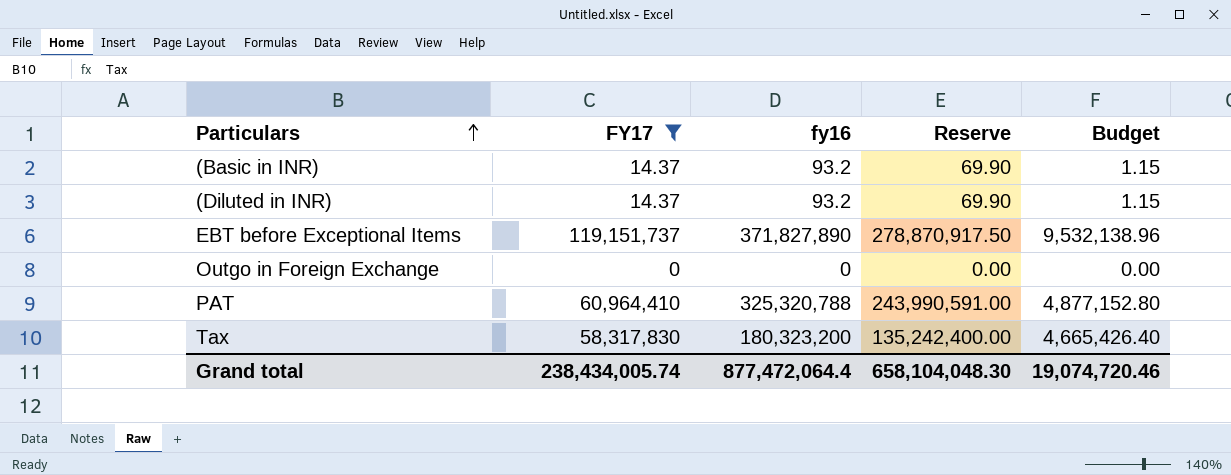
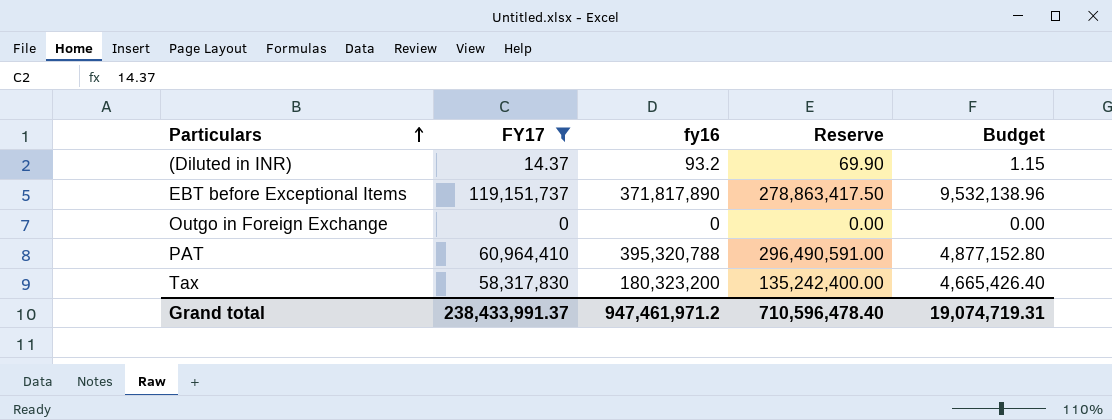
row (Basic in INR): 14.37 | 93.2 | 69.90 | 1.15 -> none
EBT before Exceptional Items | fy16: 371,827,890 -> 371,817,890
EBT before Exceptional Items | Reserve: 278,870,917.50 -> 278,863,417.50
PAT | fy16: 325,320,788 -> 395,320,788
PAT | Reserve: 243,990,591.00 -> 296,490,591.00
Grand total | FY17: 238,434,005.74 -> 238,433,991.37
Grand total | fy16: 877,472,064.4 -> 947,461,971.2
Grand total | Reserve: 658,104,048.30 -> 710,596,478.40
Grand total | Budget: 19,074,720.46 -> 19,074,719.31

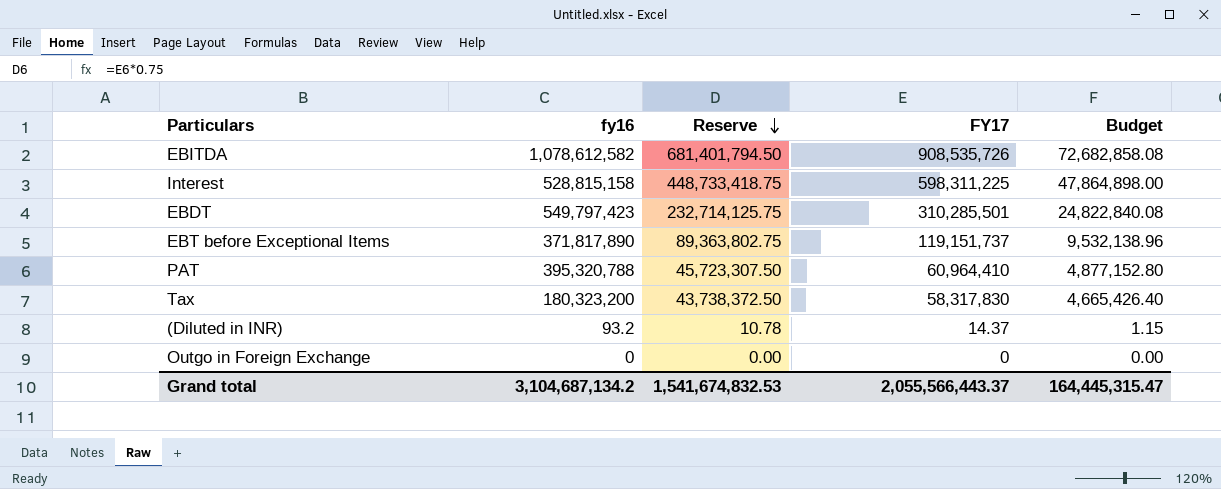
filter: FY17 <= 119,151,737 -> none
row order: Particulars ascending -> Reserve descending
column Reserve | formula: [fy16] * 0.75 -> [FY17] * 0.75
column FY17 | position: 2 -> 4
Grand total | fy16: 947,461,971.2 -> 3,104,687,134.2
Grand total | Reserve: 710,596,478.40 -> 1,541,674,832.53
Grand total | FY17: 238,433,991.37 -> 2,055,566,443.37
Grand total | Budget: 19,074,719.31 -> 164,445,315.47

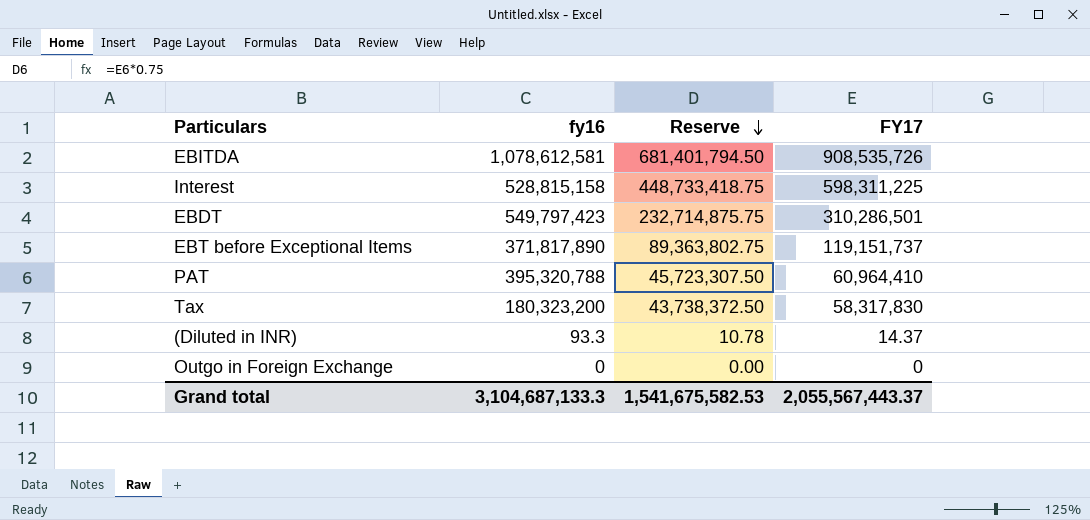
column Budget | formula: [FY17] * 0.08 -> none
EBITDA | fy16: 1,078,612,582 -> 1,078,612,581
EBDT | Reserve: 232,714,125.75 -> 232,714,875.75
EBDT | FY17: 310,285,501 -> 310,286,501
(Diluted in INR) | fy16: 93.2 -> 93.3
Grand total | fy16: 3,104,687,134.2 -> 3,104,687,133.3
Grand total | Reserve: 1,541,674,832.53 -> 1,541,675,582.53
Grand total | FY17: 2,055,566,443.37 -> 2,055,567,443.37

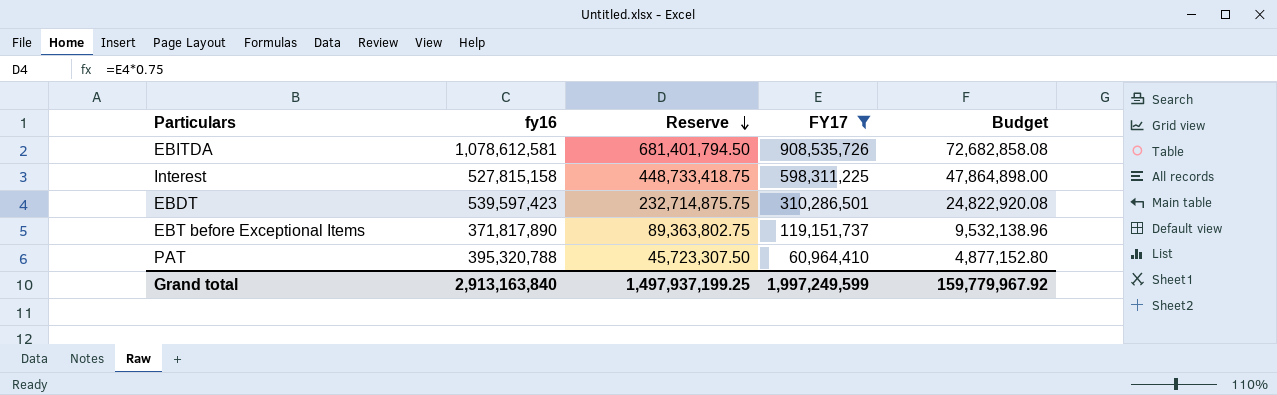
filter: none -> FY17 >= 60,964,410
column Budget | formula: none -> [FY17] * 0.08
Interest | fy16: 528,815,158 -> 527,815,158
EBDT | fy16: 549,797,423 -> 539,597,423
Grand total | fy16: 3,104,687,133.3 -> 2,913,163,840
Grand total | Reserve: 1,541,675,582.53 -> 1,497,937,199.25
Grand total | FY17: 2,055,567,443.37 -> 1,997,249,599

